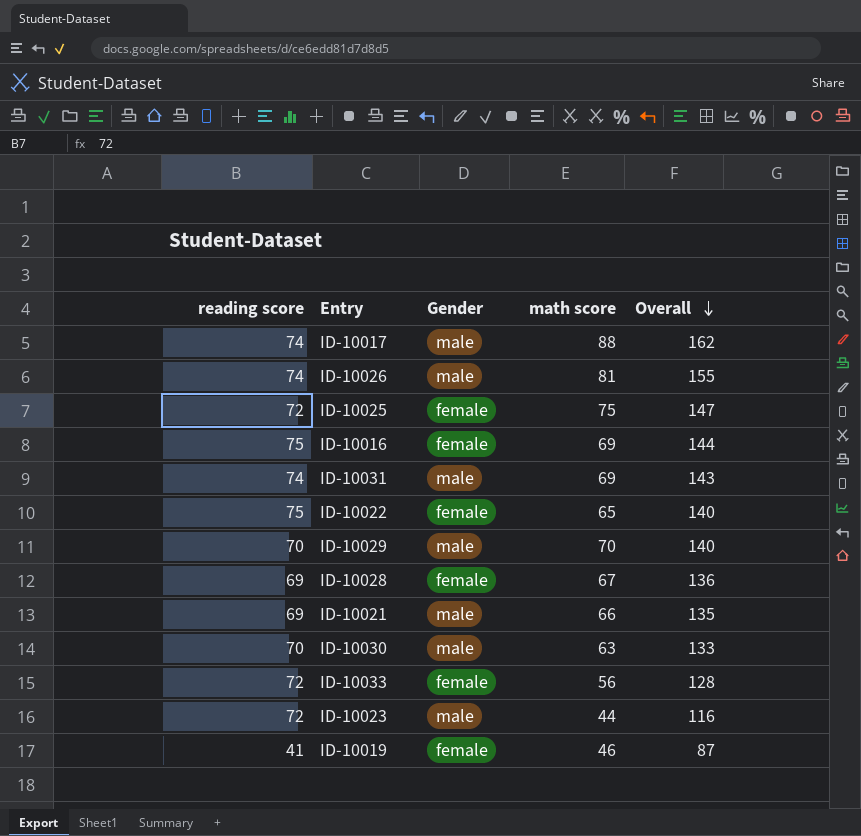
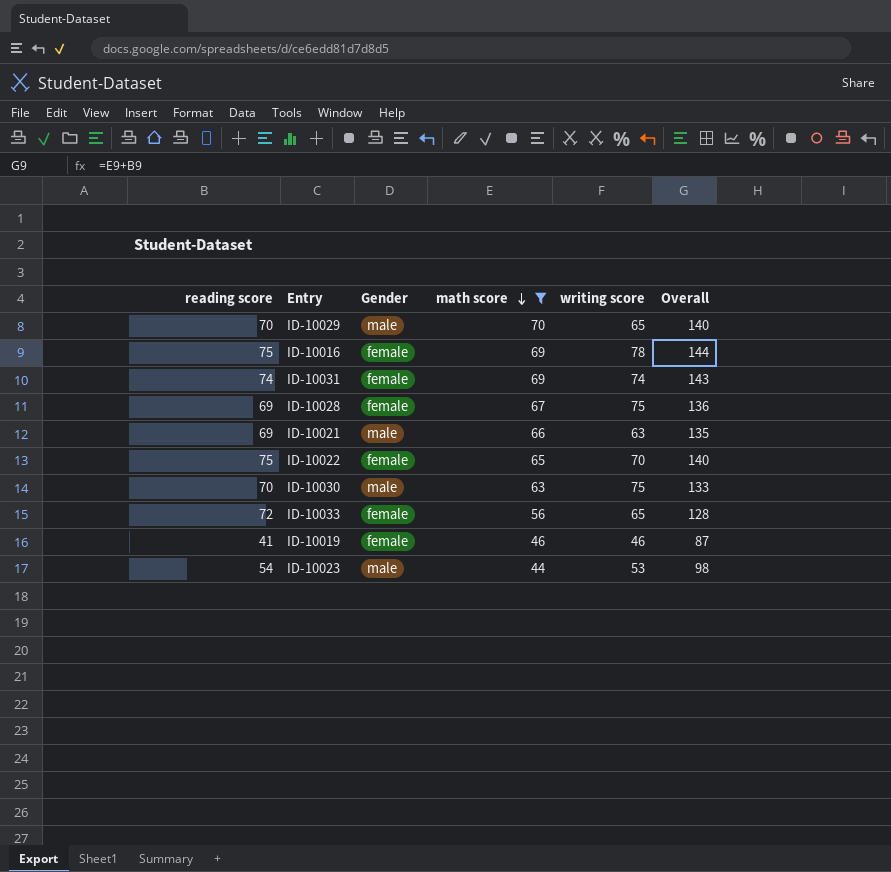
filter: none -> math score <= 70
row order: Overall descending -> math score descending
column writing score | position: none -> 5
ID-10031 | Gender: male -> female
ID-10023 | reading score: 72 -> 54
ID-10023 | Overall: 116 -> 98

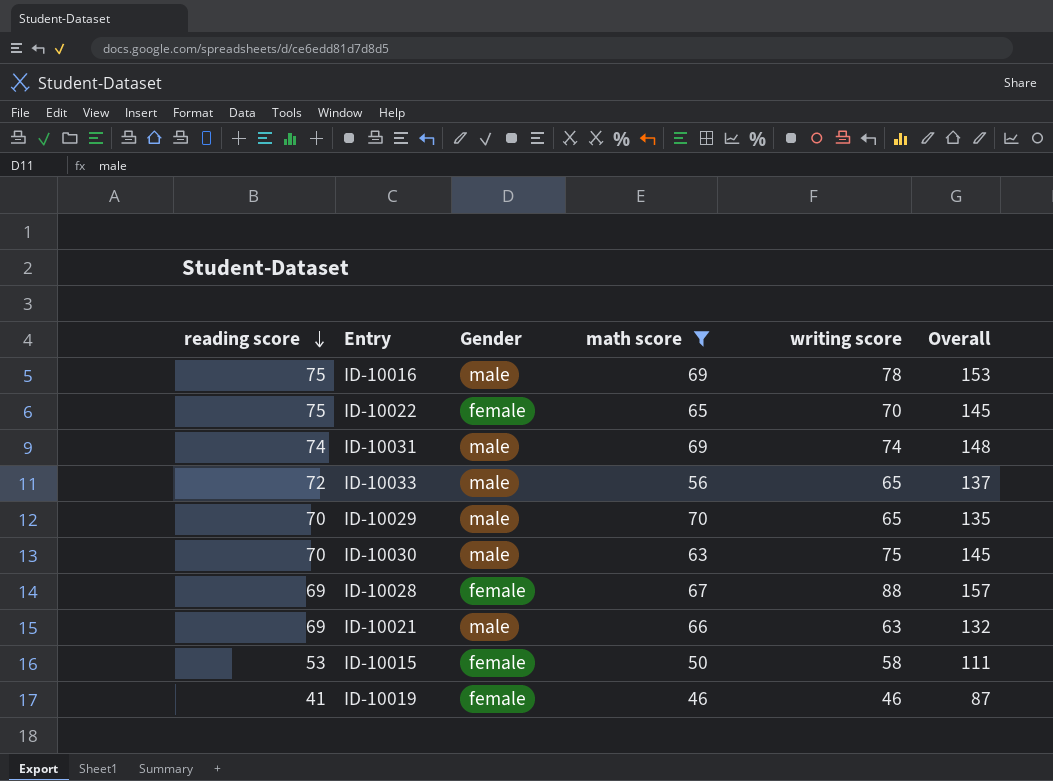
row order: math score descending -> reading score descending
column Overall | formula: [reading score] + [math score] -> [reading score] + [writing score]
row ID-10023: 54 | male | 44 | 53 | 98 -> none
ID-10016 | Gender: female -> male
ID-10031 | Gender: female -> male
ID-10033 | Gender: female -> male
ID-10028 | writing score: 75 -> 88
row ID-10015: none -> 53 | female | 50 | 58 | 111

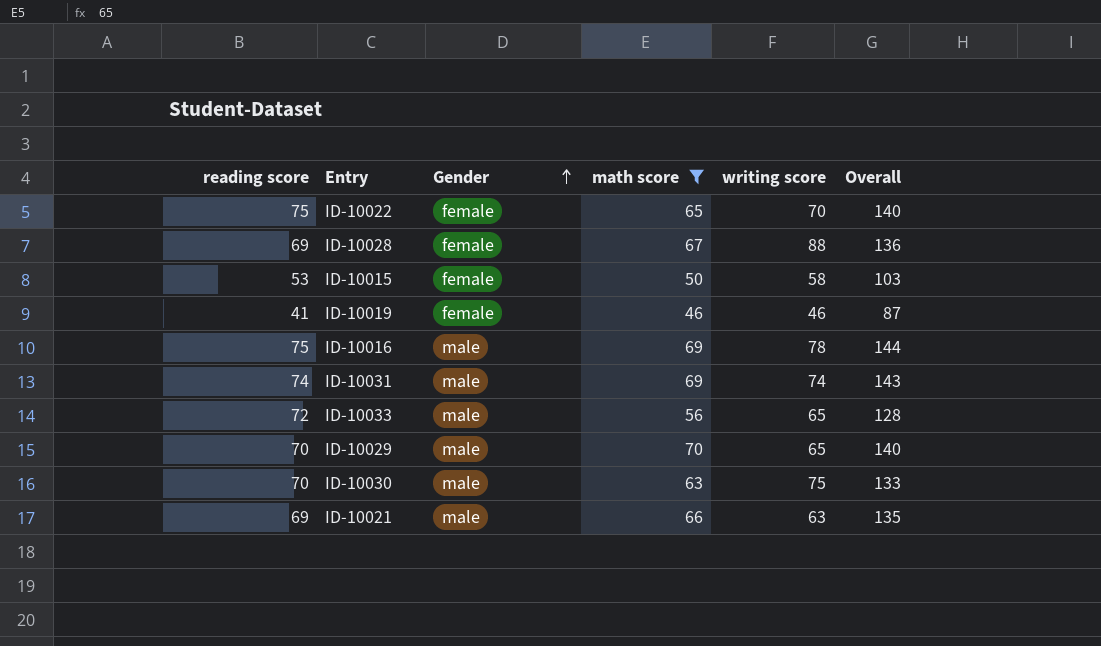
row order: reading score descending -> Gender ascending
column Overall | formula: [reading score] + [writing score] -> [reading score] + [math score]

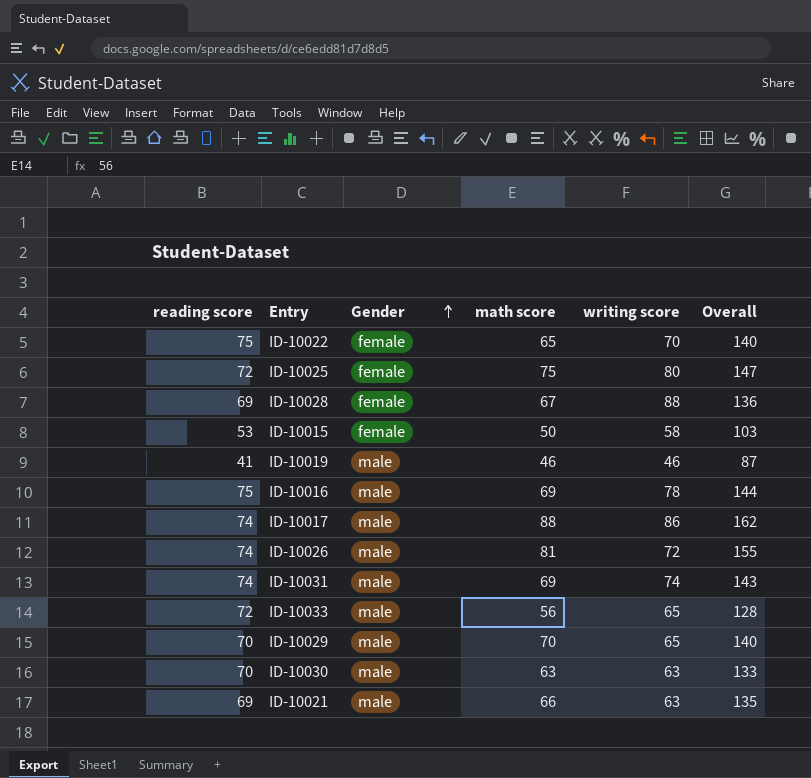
filter: math score <= 70 -> none
ID-10019 | Gender: female -> male
ID-10030 | writing score: 75 -> 63

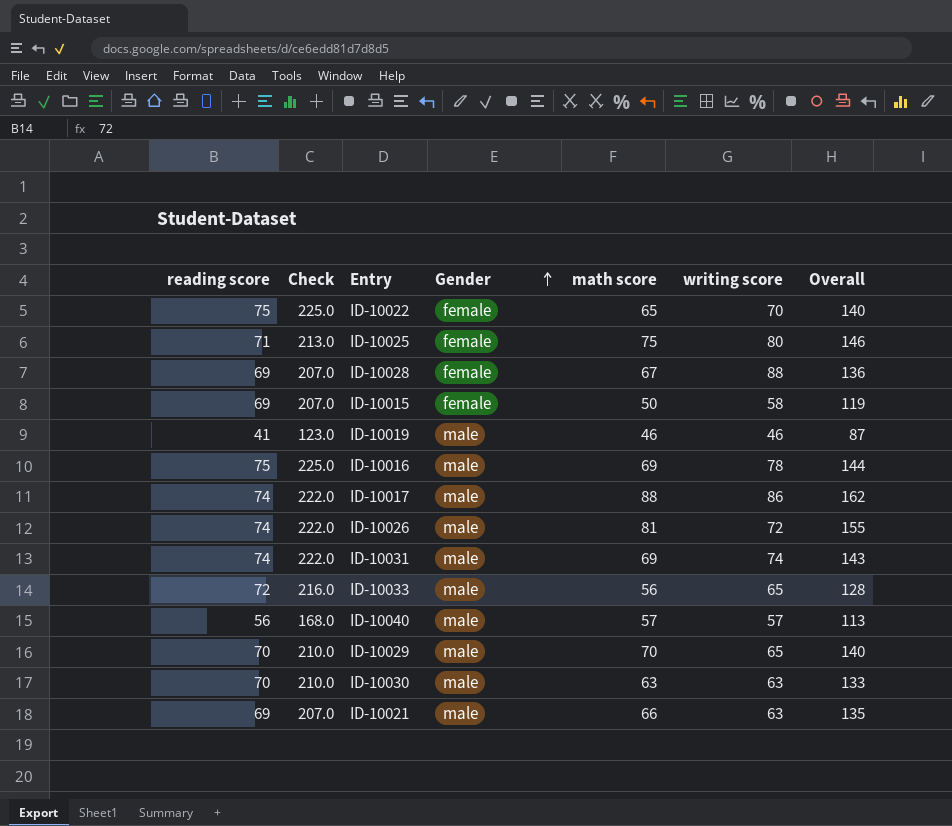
column Check | formula: none -> [reading score] * 3
ID-10025 | reading score: 72 -> 71
ID-10025 | Overall: 147 -> 146
ID-10015 | reading score: 53 -> 69
ID-10015 | Overall: 103 -> 119
row ID-10040: none -> 56 | 168.0 | male | 57 | 57 | 113

